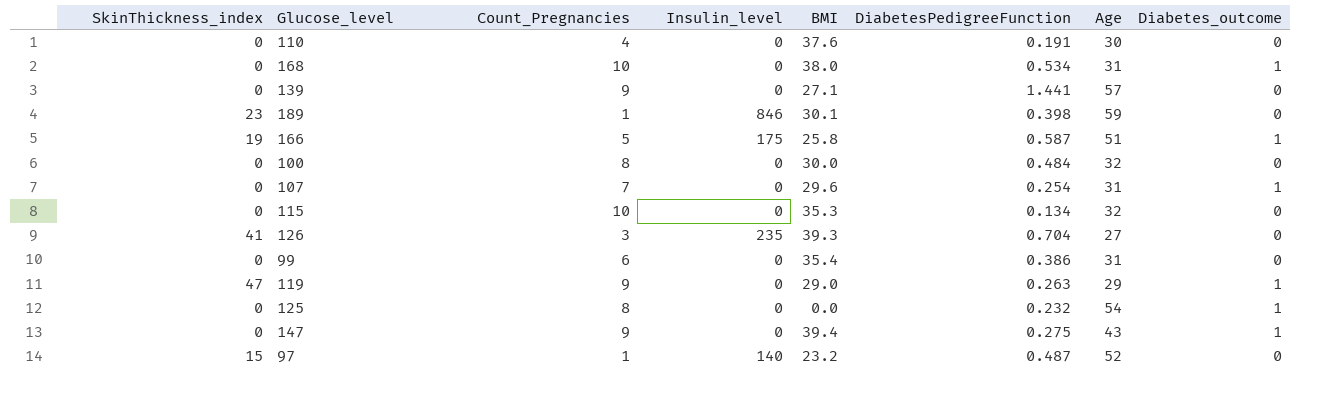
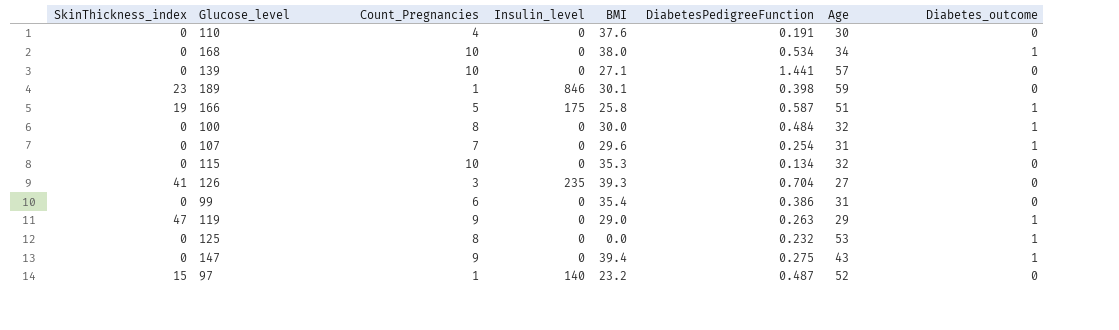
168 | Age: 31 -> 34
139 | Count_Pregnancies: 9 -> 10
100 | Diabetes_outcome: 0 -> 1
125 | Age: 54 -> 53

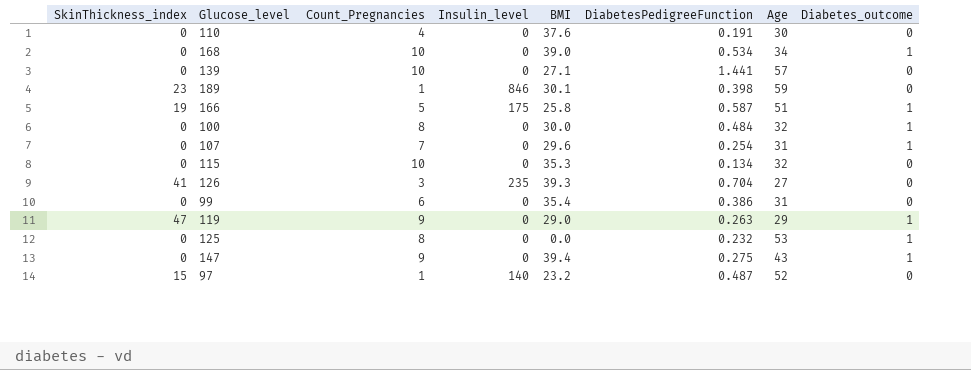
168 | BMI: 38.0 -> 39.0

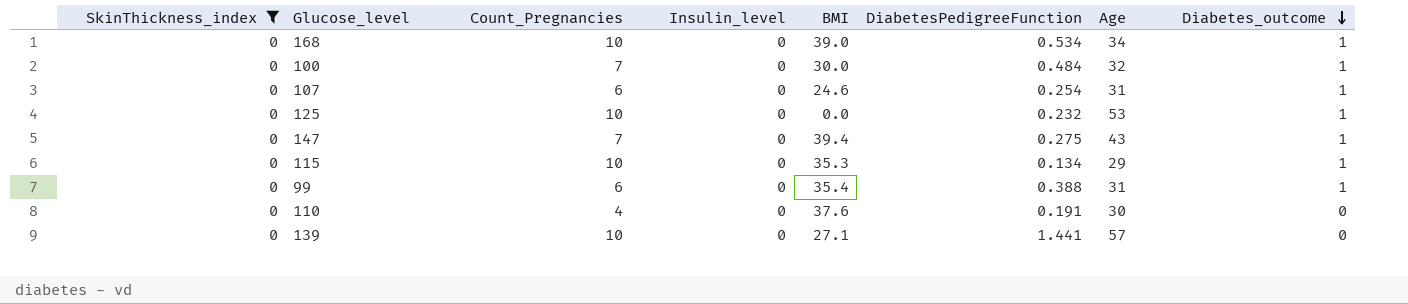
filter: none -> SkinThickness_index = 0
row order: none -> Diabetes_outcome descending
100 | Count_Pregnancies: 8 -> 7
107 | Count_Pregnancies: 7 -> 6
107 | BMI: 29.6 -> 24.6
125 | Count_Pregnancies: 8 -> 10
147 | Count_Pregnancies: 9 -> 7
115 | Age: 32 -> 29
115 | Diabetes_outcome: 0 -> 1
99 | DiabetesPedigreeFunction: 0.386 -> 0.388
99 | Diabetes_outcome: 0 -> 1

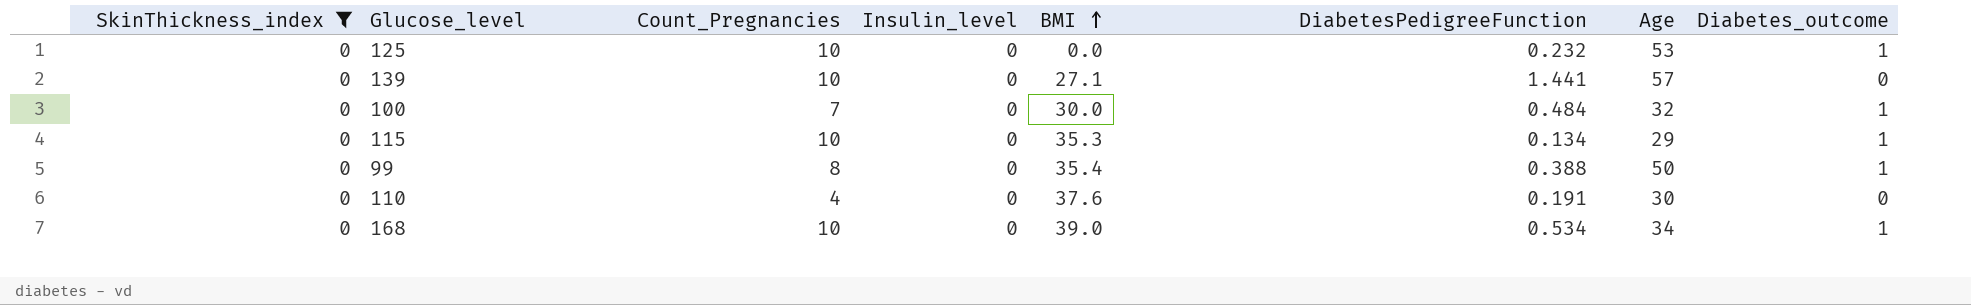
row order: Diabetes_outcome descending -> BMI ascending
row 107: 0 | 6 | 0 | 24.6 | 0.254 | 31 | 1 -> none
row 147: 0 | 7 | 0 | 39.4 | 0.275 | 43 | 1 -> none
99 | Count_Pregnancies: 6 -> 8
99 | Age: 31 -> 50

